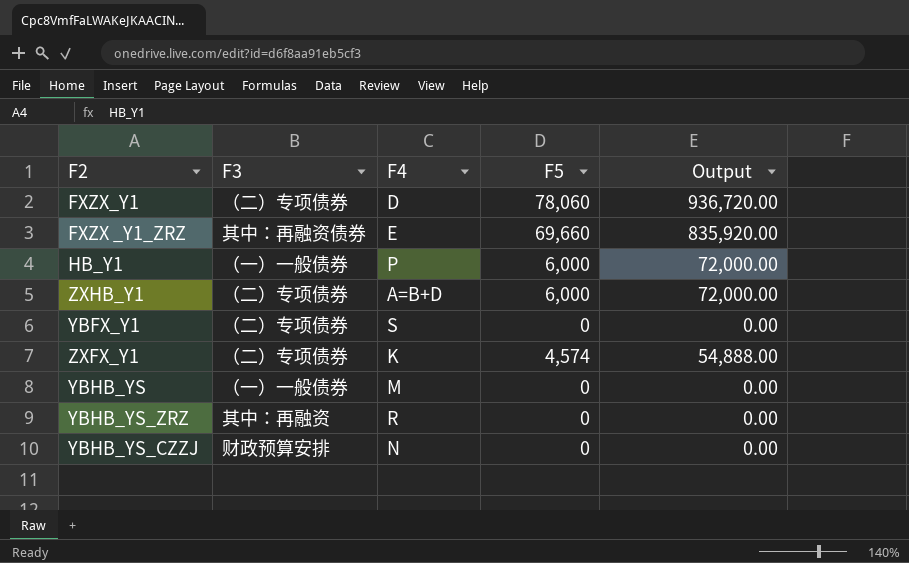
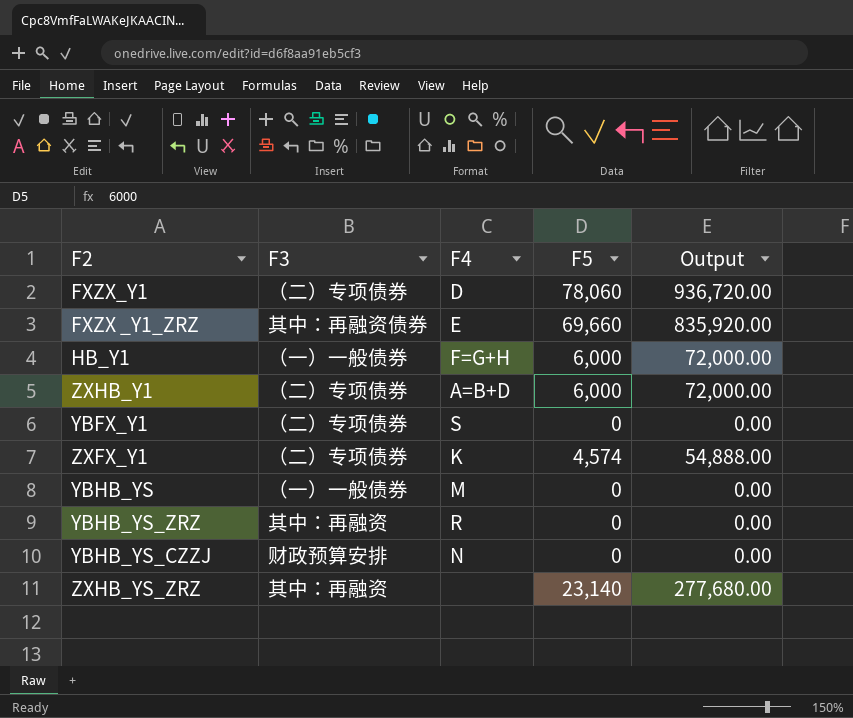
HB_Y1 | F4: P -> F=G+H
row ZXHB_YS_ZRZ: none -> 其中：再融资 | none | 23,140 | 277,680.00

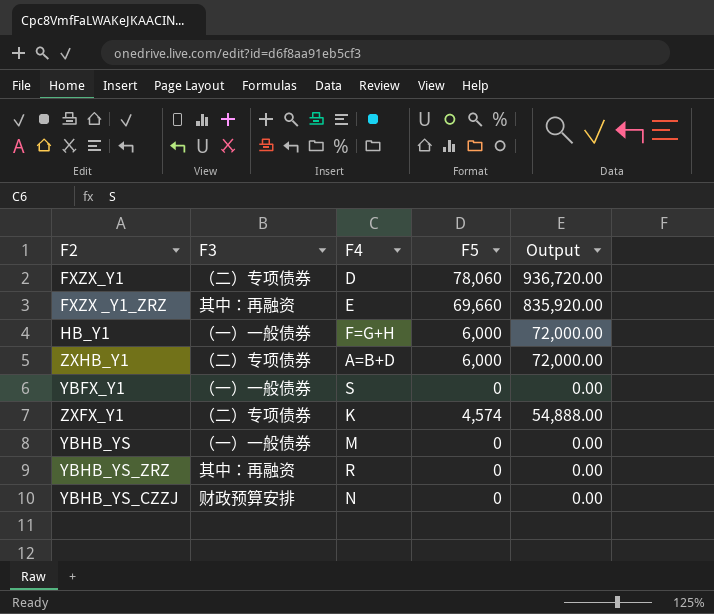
row ZXHB_YS_ZRZ: 其中：再融资 | none | 23,140 | 277,680.00 -> none
FXZX _Y1_ZRZ | F3: 其中：再融资债券 -> 其中：再融资
YBFX_Y1 | F3: （二）专项债券 -> （一）一般债券

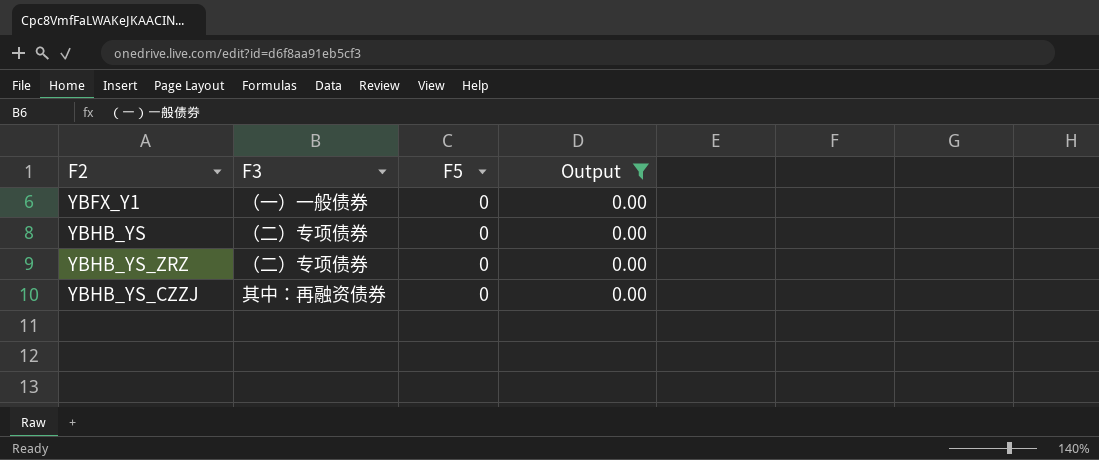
filter: none -> Output = 0.00
column F4 | position: 3 -> none
YBHB_YS | F3: （一）一般债券 -> （二）专项债券
YBHB_YS_ZRZ | F3: 其中：再融资 -> （二）专项债券
YBHB_YS_CZZJ | F3: 财政预算安排 -> 其中：再融资债券

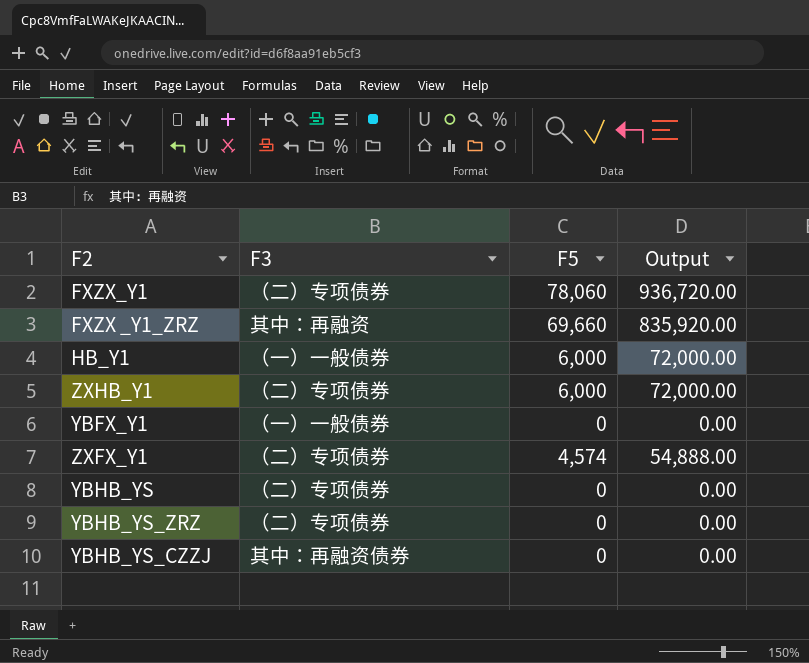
filter: Output = 0.00 -> none

